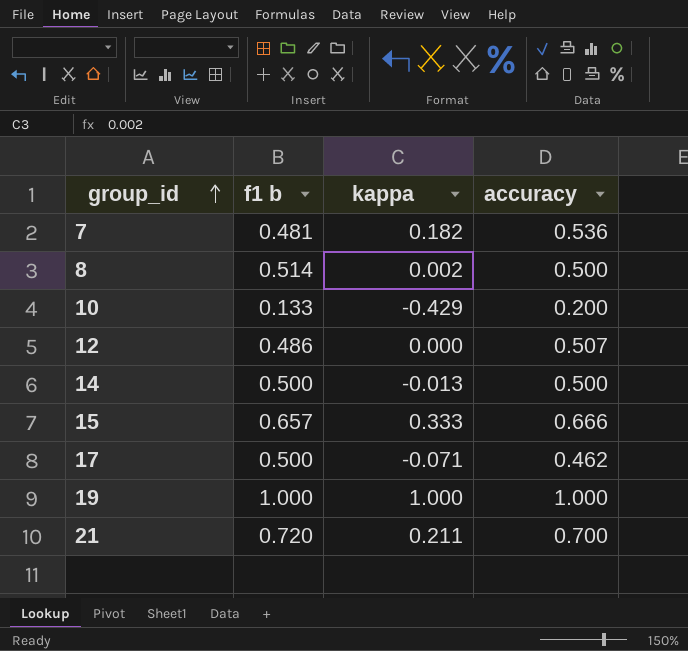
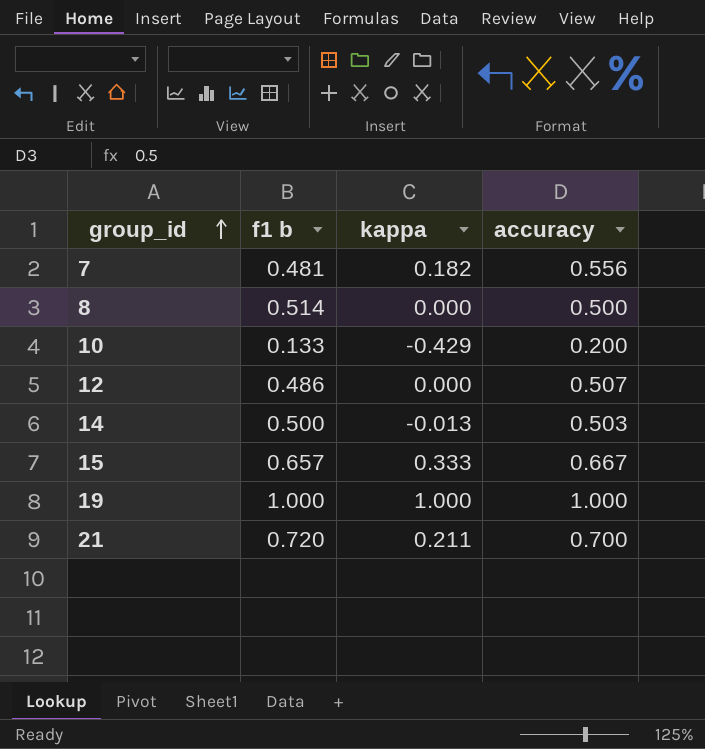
row 17: 0.500 | -0.071 | 0.462 -> none
7 | accuracy: 0.536 -> 0.556
8 | kappa: 0.002 -> 0.000
14 | accuracy: 0.500 -> 0.503
15 | accuracy: 0.666 -> 0.667

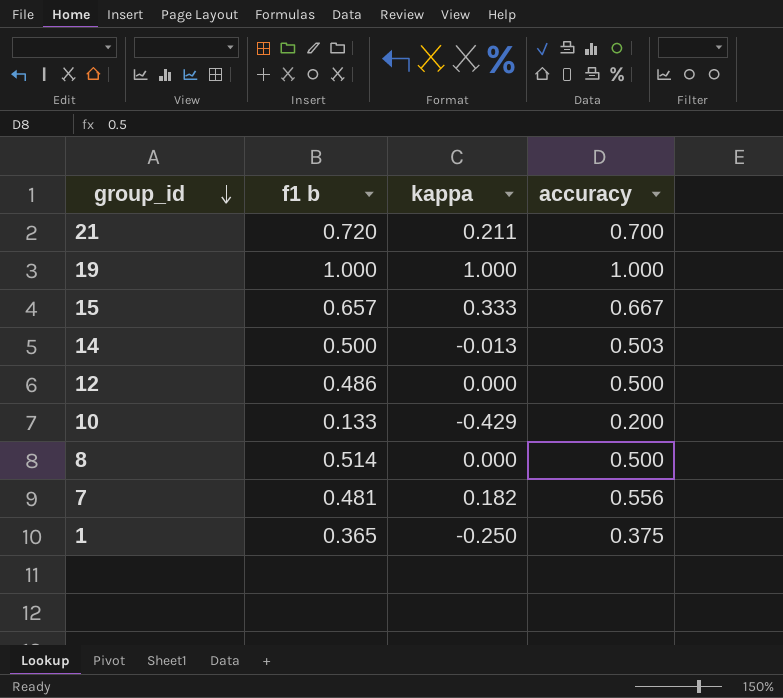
row order: group_id ascending -> group_id descending
12 | accuracy: 0.507 -> 0.500
row 1: none -> 0.365 | -0.250 | 0.375

